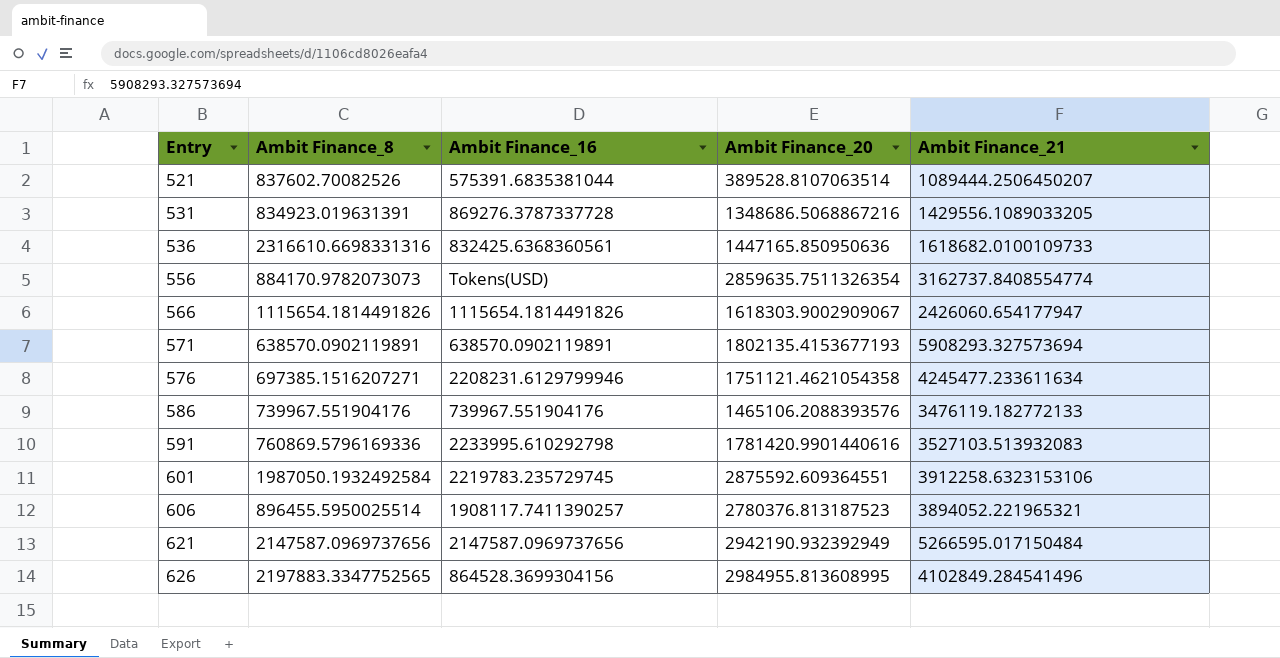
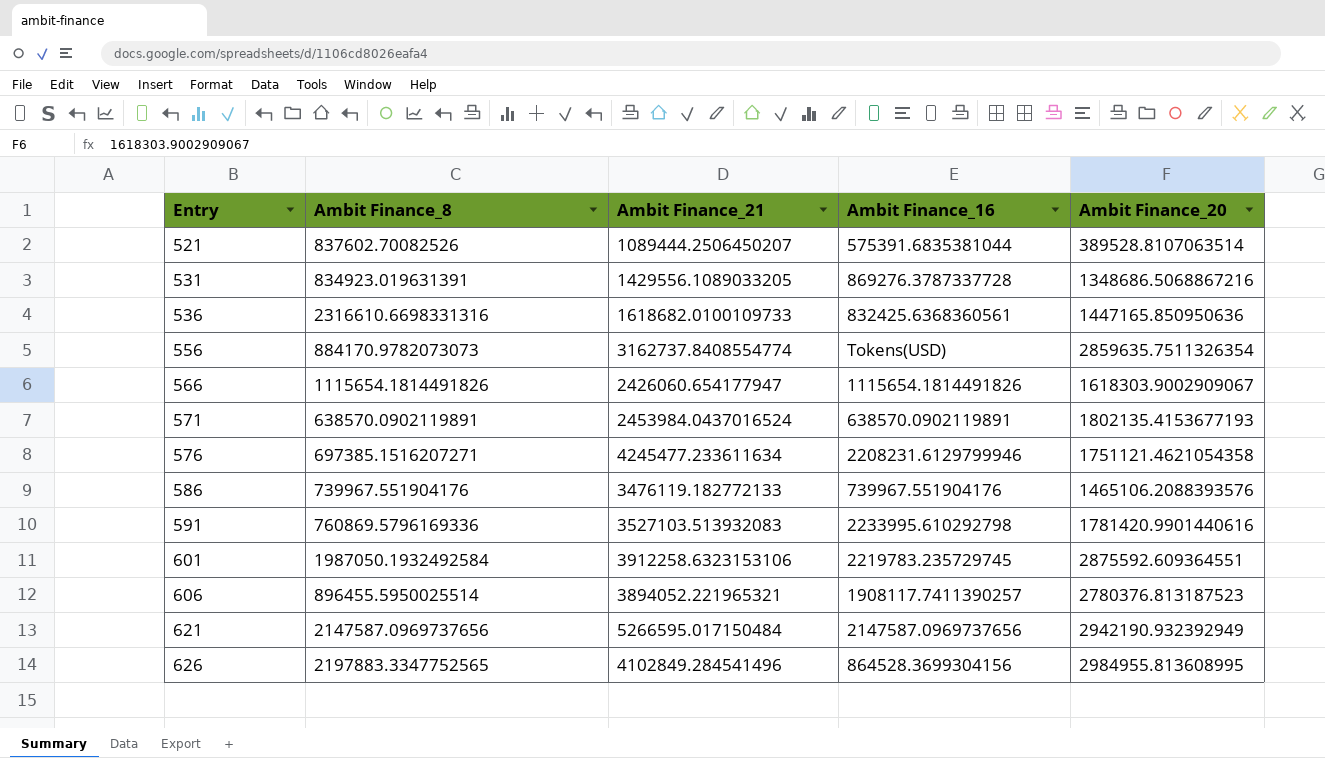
column Ambit Finance_21 | position: 5 -> 3
571 | Ambit Finance_21: 5908293.327573694 -> 2453984.0437016524

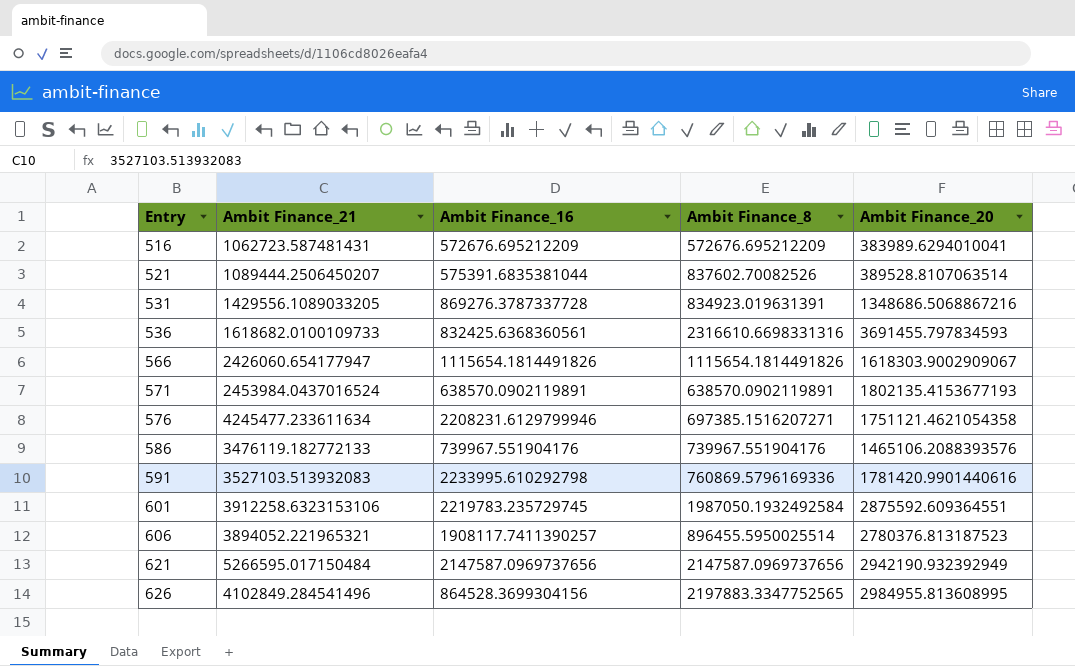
column Ambit Finance_8 | position: 2 -> 4
row 556: 884170.9782073073 | 3162737.8408554774 | Tokens(USD) | 2859635.7511326354 -> none
row 516: none -> 1062723.587481431 | 572676.695212209 | 572676.695212209 | 383989.6294010041
536 | Ambit Finance_20: 1447165.850950636 -> 3691455.797834593

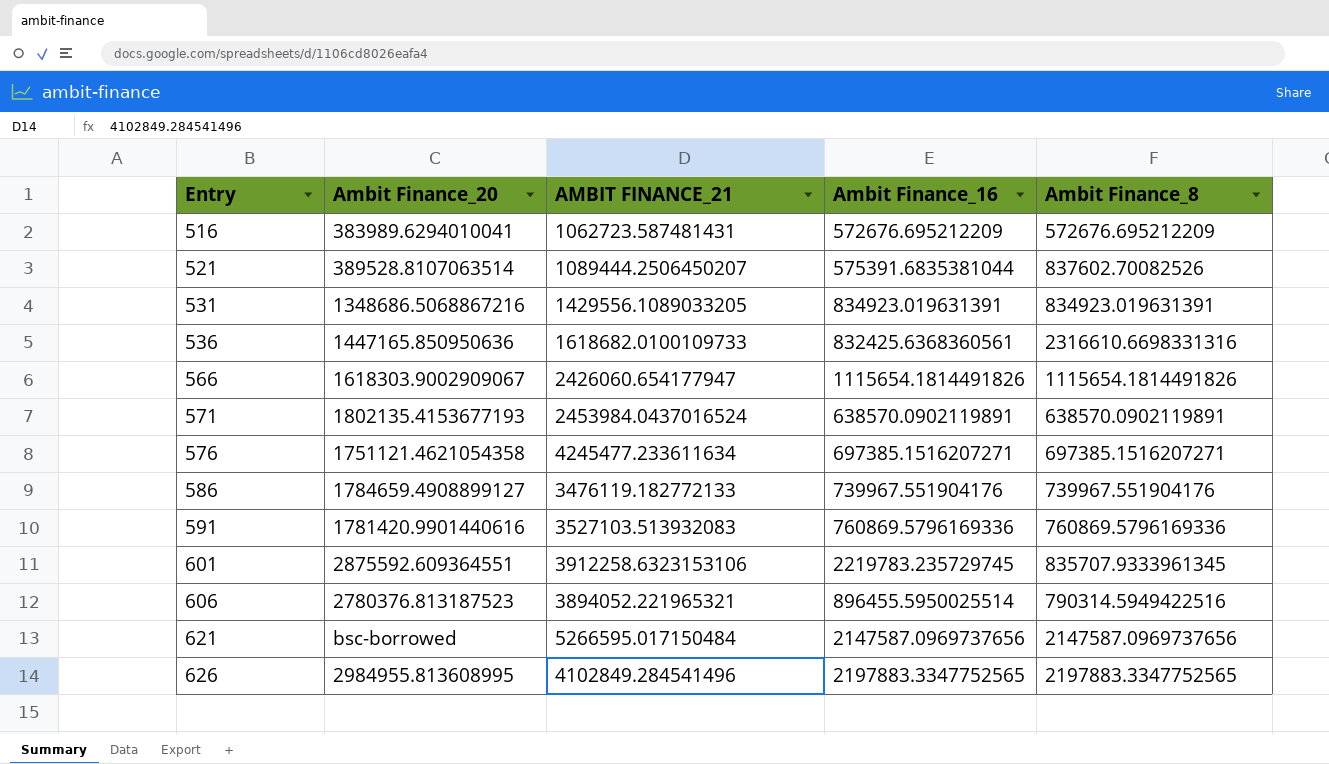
column Ambit Finance_20 | position: 5 -> 2
column name: Ambit Finance_21 -> AMBIT FINANCE_21
531 | Ambit Finance_16: 869276.3787337728 -> 834923.019631391
536 | Ambit Finance_20: 3691455.797834593 -> 1447165.850950636
576 | Ambit Finance_16: 2208231.6129799946 -> 697385.1516207271
586 | Ambit Finance_20: 1465106.2088393576 -> 1784659.4908899127
591 | Ambit Finance_16: 2233995.610292798 -> 760869.5796169336
601 | Ambit Finance_8: 1987050.1932492584 -> 835707.9333961345
606 | Ambit Finance_16: 1908117.7411390257 -> 896455.5950025514
606 | Ambit Finance_8: 896455.5950025514 -> 790314.5949422516
621 | Ambit Finance_20: 2942190.932392949 -> bsc-borrowed
626 | Ambit Finance_16: 864528.3699304156 -> 2197883.3347752565

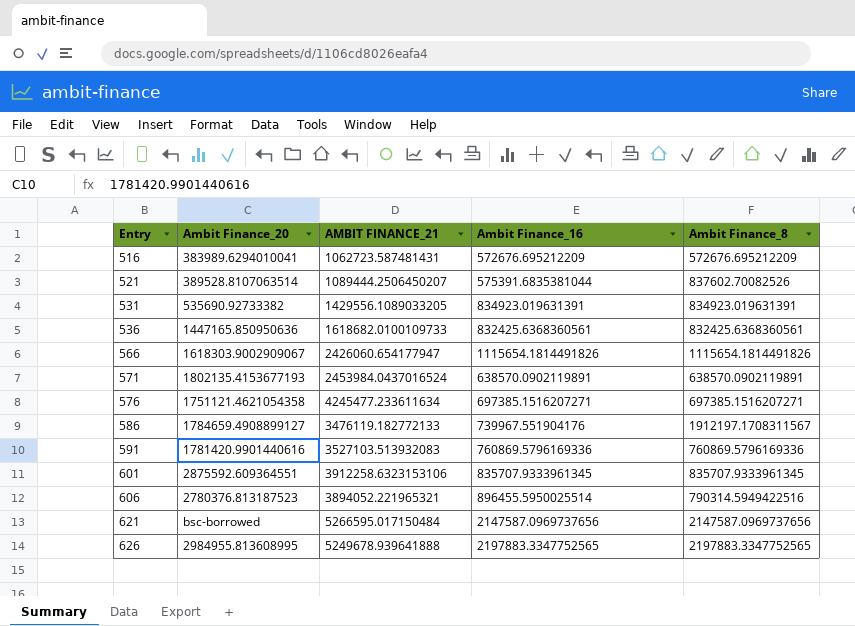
531 | Ambit Finance_20: 1348686.5068867216 -> 535690.92733382
536 | Ambit Finance_8: 2316610.6698331316 -> 832425.6368360561
586 | Ambit Finance_8: 739967.551904176 -> 1912197.1708311567
601 | Ambit Finance_16: 2219783.235729745 -> 835707.9333961345
626 | AMBIT FINANCE_21: 4102849.284541496 -> 5249678.939641888

